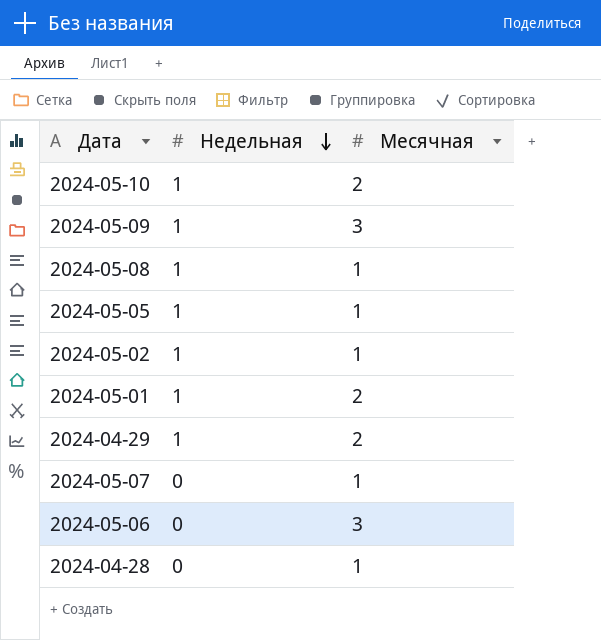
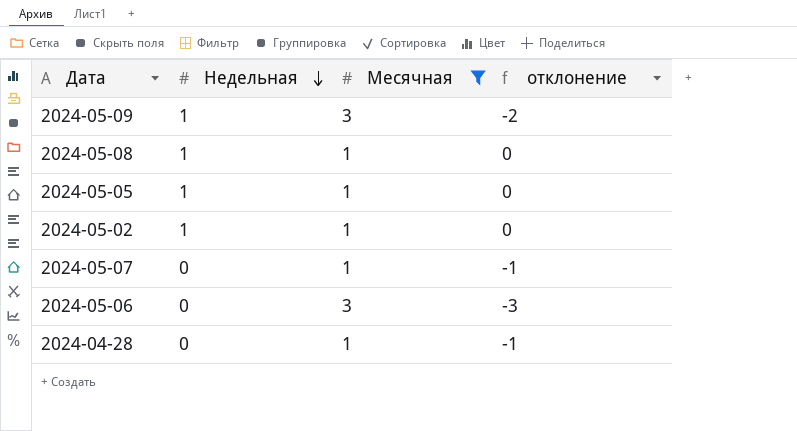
filter: none -> Месячная != 2
column отклонение | formula: none -> [Недельная] - [Месячная]

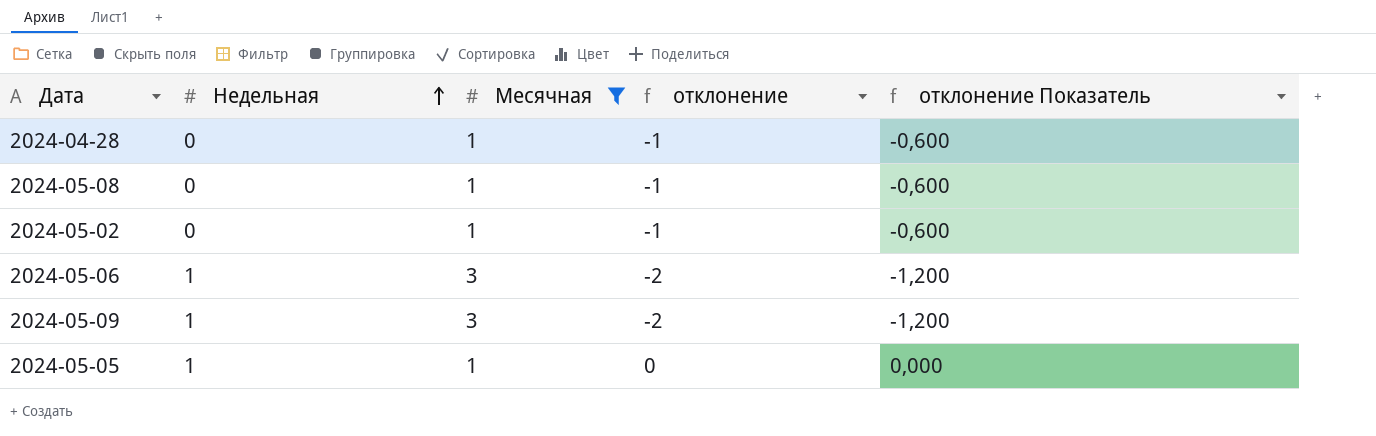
row order: Недельная descending -> Недельная ascending
column отклонение Показатель | formula: none -> [отклонение] * 0,6
row 2024-05-07: 0 | 1 | -1 -> none
2024-05-08 | Недельная: 1 -> 0
2024-05-08 | отклонение: 0 -> -1
2024-05-02 | Недельная: 1 -> 0
2024-05-02 | отклонение: 0 -> -1
2024-05-06 | Недельная: 0 -> 1
2024-05-06 | отклонение: -3 -> -2

